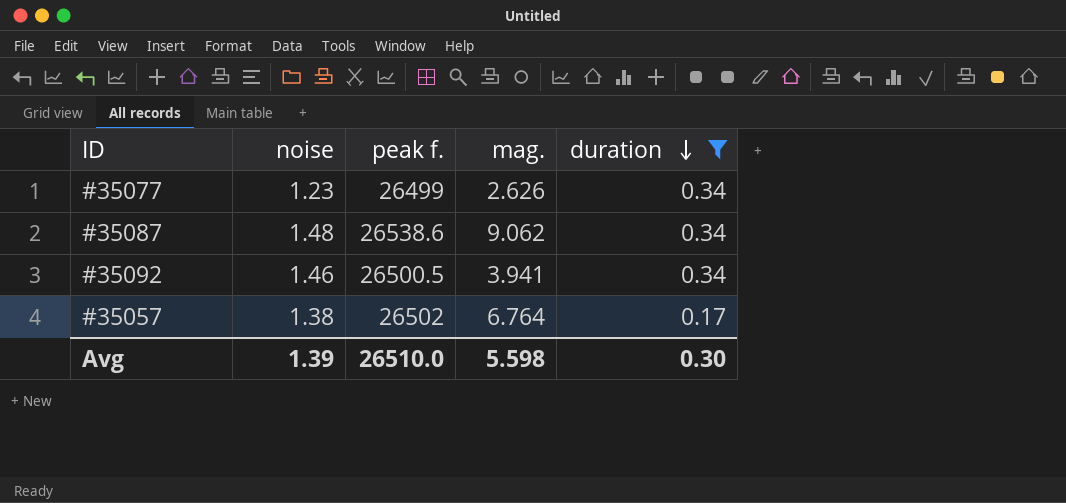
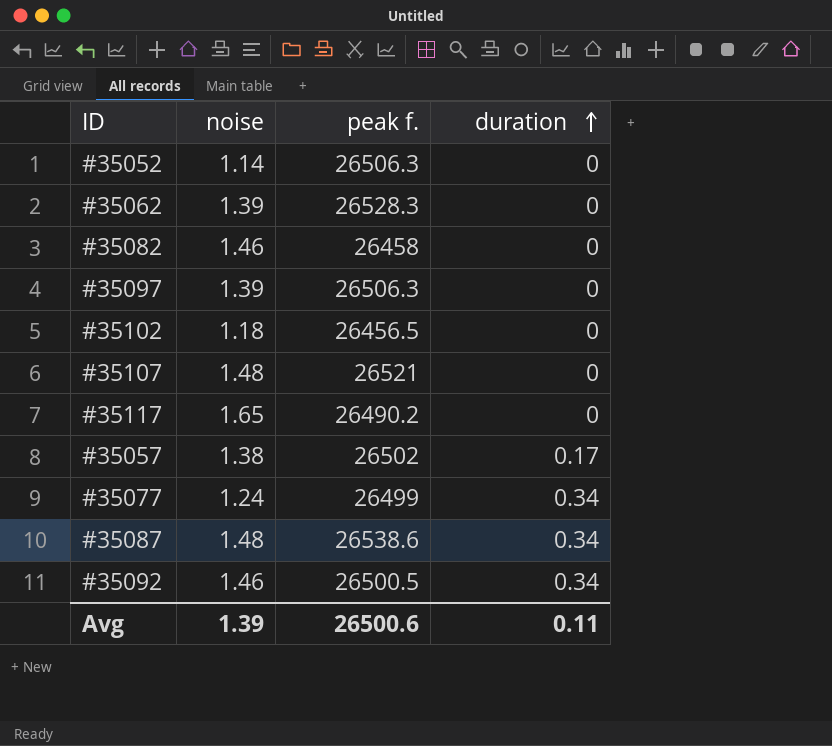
filter: duration != 0 -> none
row order: duration descending -> duration ascending
column mag. | position: 4 -> none
#35077 | noise: 1.23 -> 1.24
Avg | peak f.: 26510.0 -> 26500.6
Avg | duration: 0.30 -> 0.11

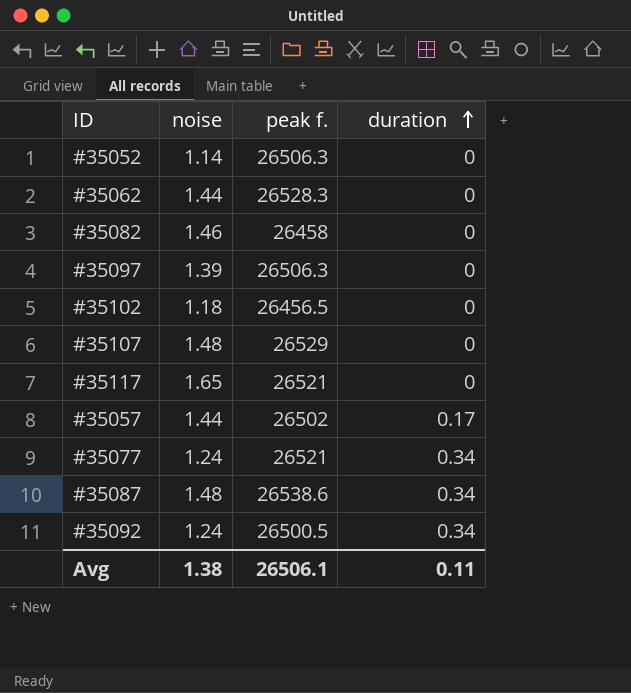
#35062 | noise: 1.39 -> 1.44
#35107 | peak f.: 26521 -> 26529
#35117 | peak f.: 26490.2 -> 26521
#35057 | noise: 1.38 -> 1.44
#35077 | peak f.: 26499 -> 26521
#35092 | noise: 1.46 -> 1.24
Avg | noise: 1.39 -> 1.38
Avg | peak f.: 26500.6 -> 26506.1

